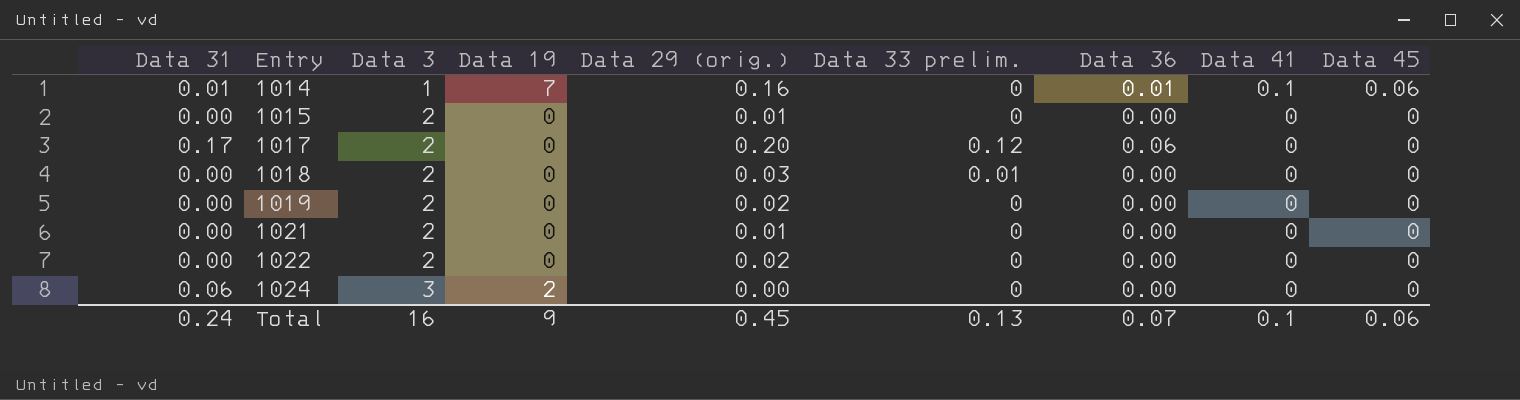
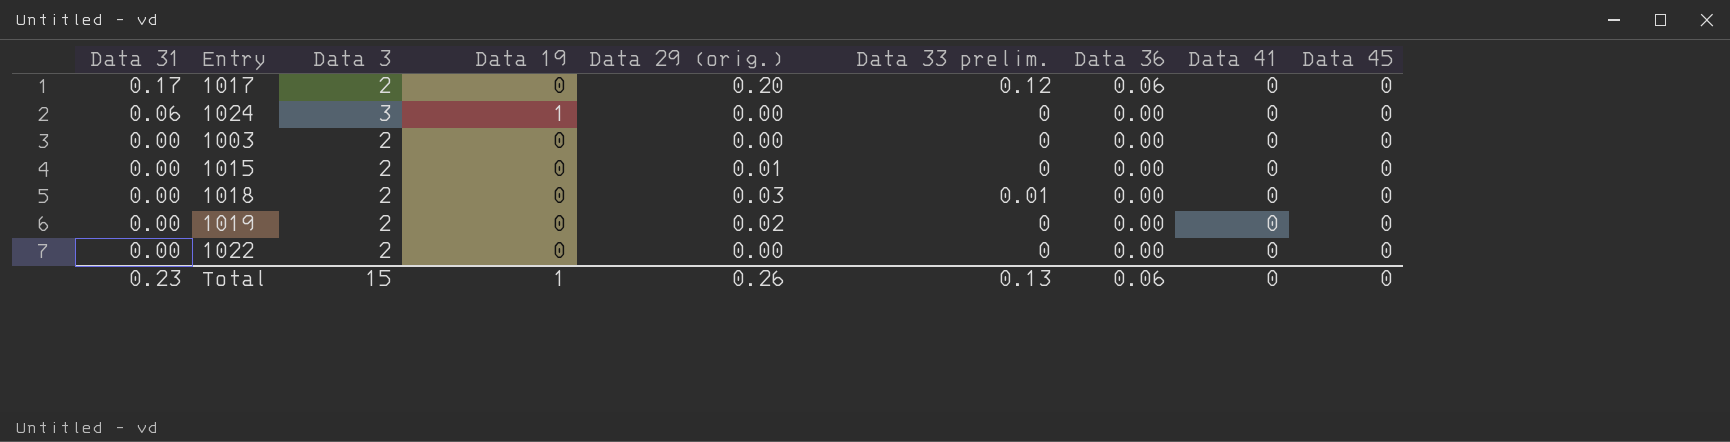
row order: Entry ascending -> Data 31 descending
row 1014: 0.01 | 1 | 7 | 0.16 | 0 | 0.01 | 0.1 | 0.06 -> none
row 1021: 0.00 | 2 | 0 | 0.01 | 0 | 0.00 | 0 | 0 -> none
1024 | Data 19: 2 -> 1
row 1003: none -> 0.00 | 2 | 0 | 0.00 | 0 | 0.00 | 0 | 0
1022 | Data 29 (orig.): 0.02 -> 0.00
Total | Data 31: 0.24 -> 0.23
Total | Data 3: 16 -> 15
Total | Data 19: 9 -> 1
Total | Data 29 (orig.): 0.45 -> 0.26
Total | Data 36: 0.07 -> 0.06
Total | Data 41: 0.1 -> 0
Total | Data 45: 0.06 -> 0

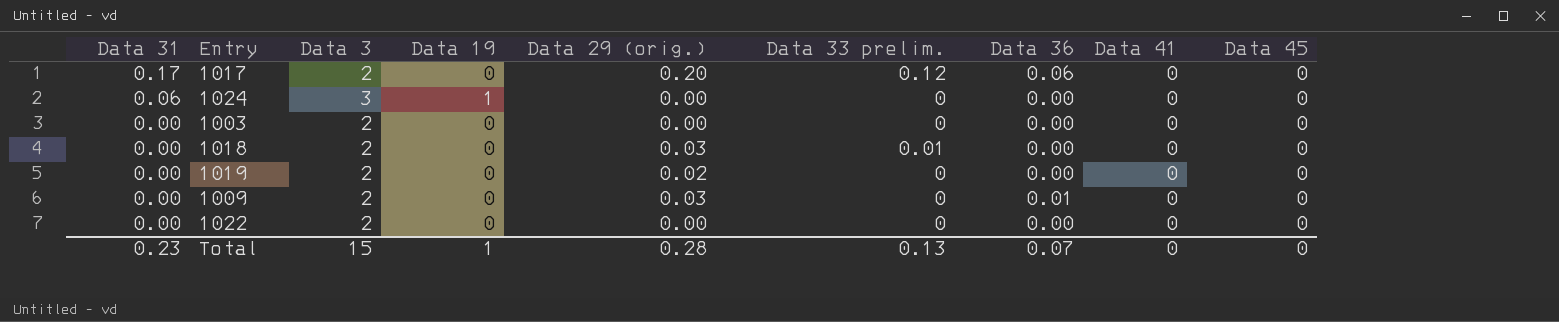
row 1015: 0.00 | 2 | 0 | 0.01 | 0 | 0.00 | 0 | 0 -> none
row 1009: none -> 0.00 | 2 | 0 | 0.03 | 0 | 0.01 | 0 | 0
Total | Data 29 (orig.): 0.26 -> 0.28
Total | Data 36: 0.06 -> 0.07

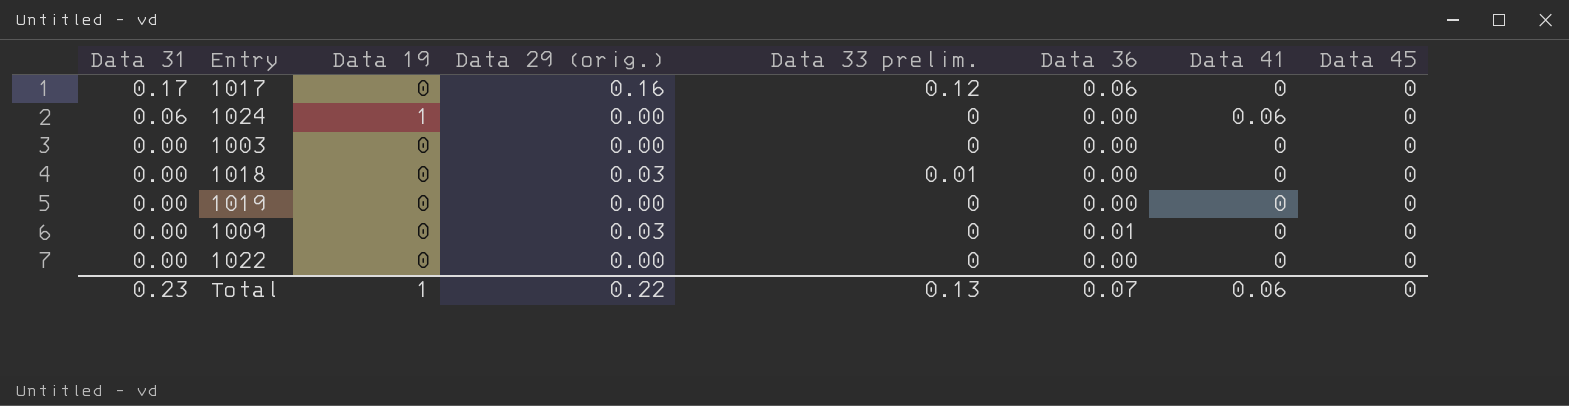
column Data 3 | position: 3 -> none
1017 | Data 29 (orig.): 0.20 -> 0.16
1024 | Data 41: 0 -> 0.06
1019 | Data 29 (orig.): 0.02 -> 0.00
Total | Data 29 (orig.): 0.28 -> 0.22
Total | Data 41: 0 -> 0.06

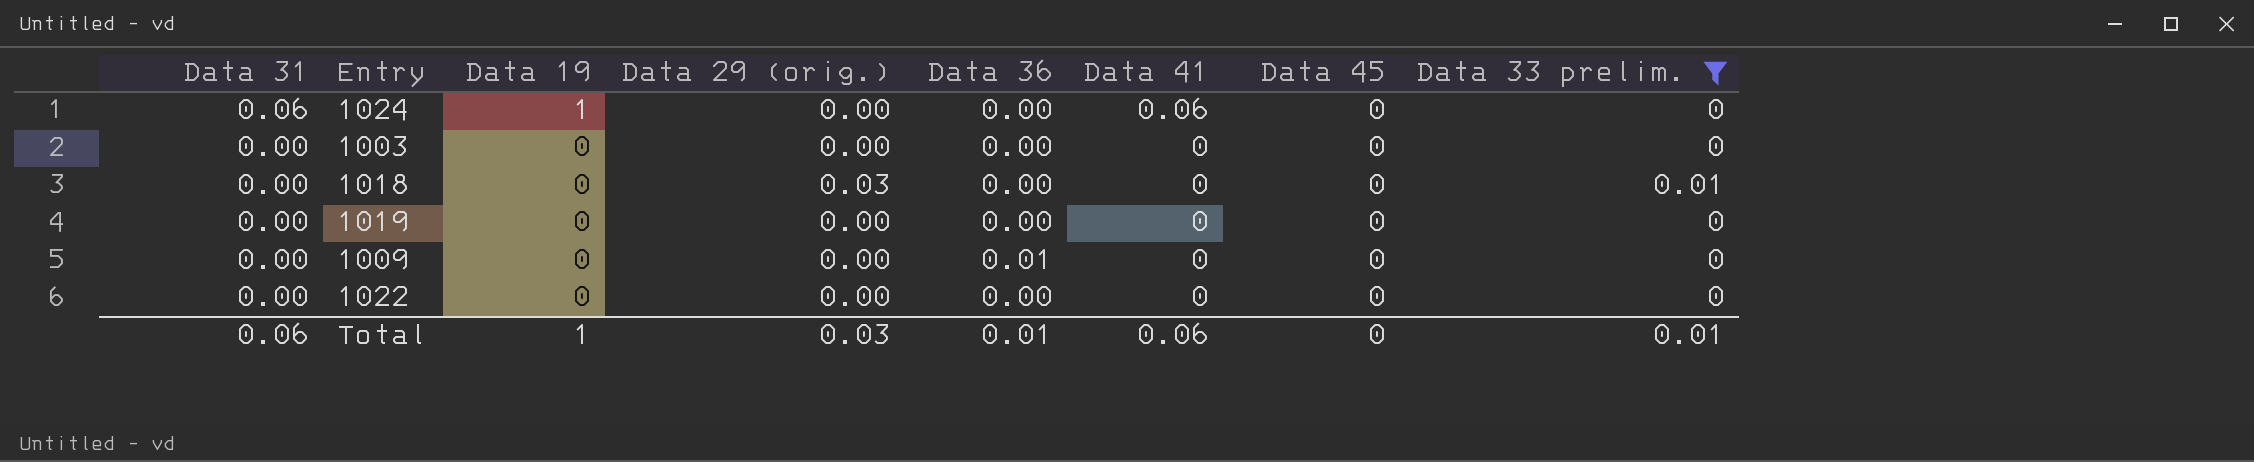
filter: none -> Data 33 prelim. != 0.12
column Data 33 prelim. | position: 5 -> 8
1009 | Data 29 (orig.): 0.03 -> 0.00
Total | Data 31: 0.23 -> 0.06
Total | Data 29 (orig.): 0.22 -> 0.03
Total | Data 36: 0.07 -> 0.01
Total | Data 33 prelim.: 0.13 -> 0.01

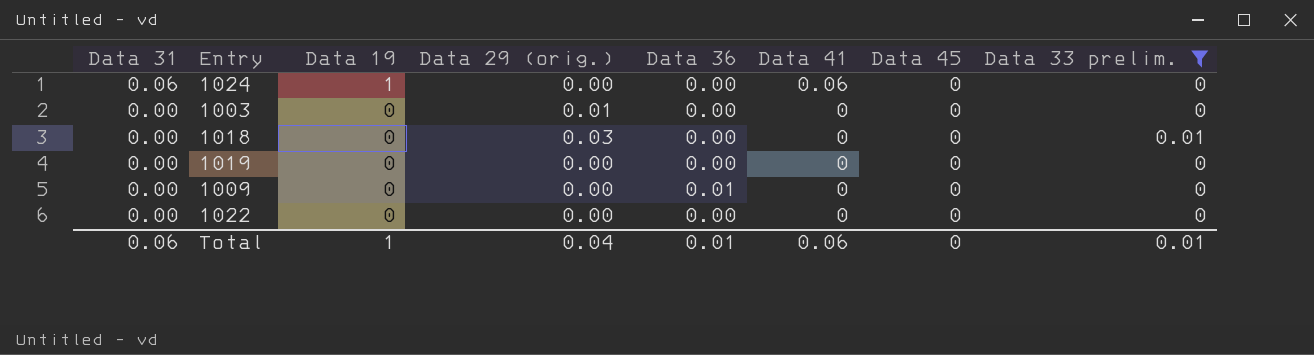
1003 | Data 29 (orig.): 0.00 -> 0.01
Total | Data 29 (orig.): 0.03 -> 0.04

